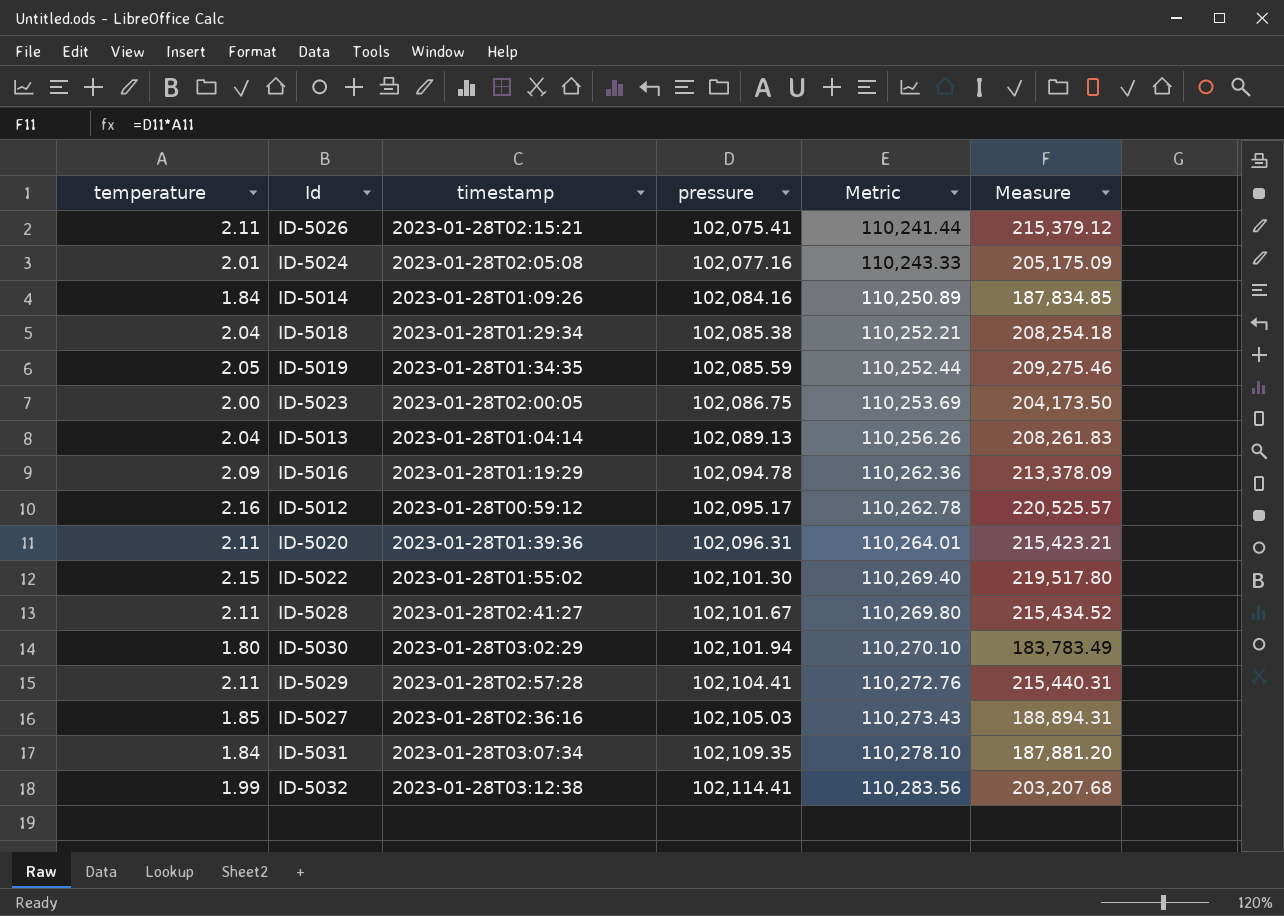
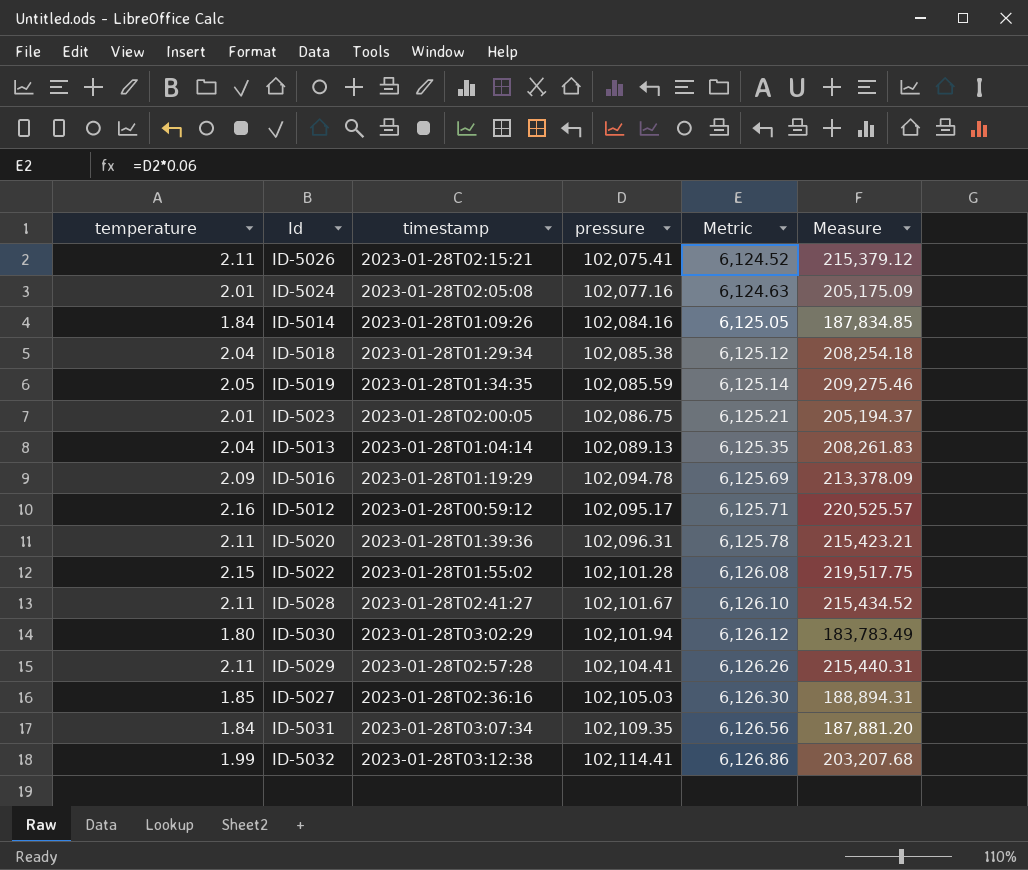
column Metric | formula: [pressure] * 1.08 -> [pressure] * 0.06
ID-5023 | temperature: 2.00 -> 2.01
ID-5023 | Measure: 204,173.50 -> 205,194.37
ID-5022 | pressure: 102,101.30 -> 102,101.28
ID-5022 | Measure: 219,517.80 -> 219,517.75

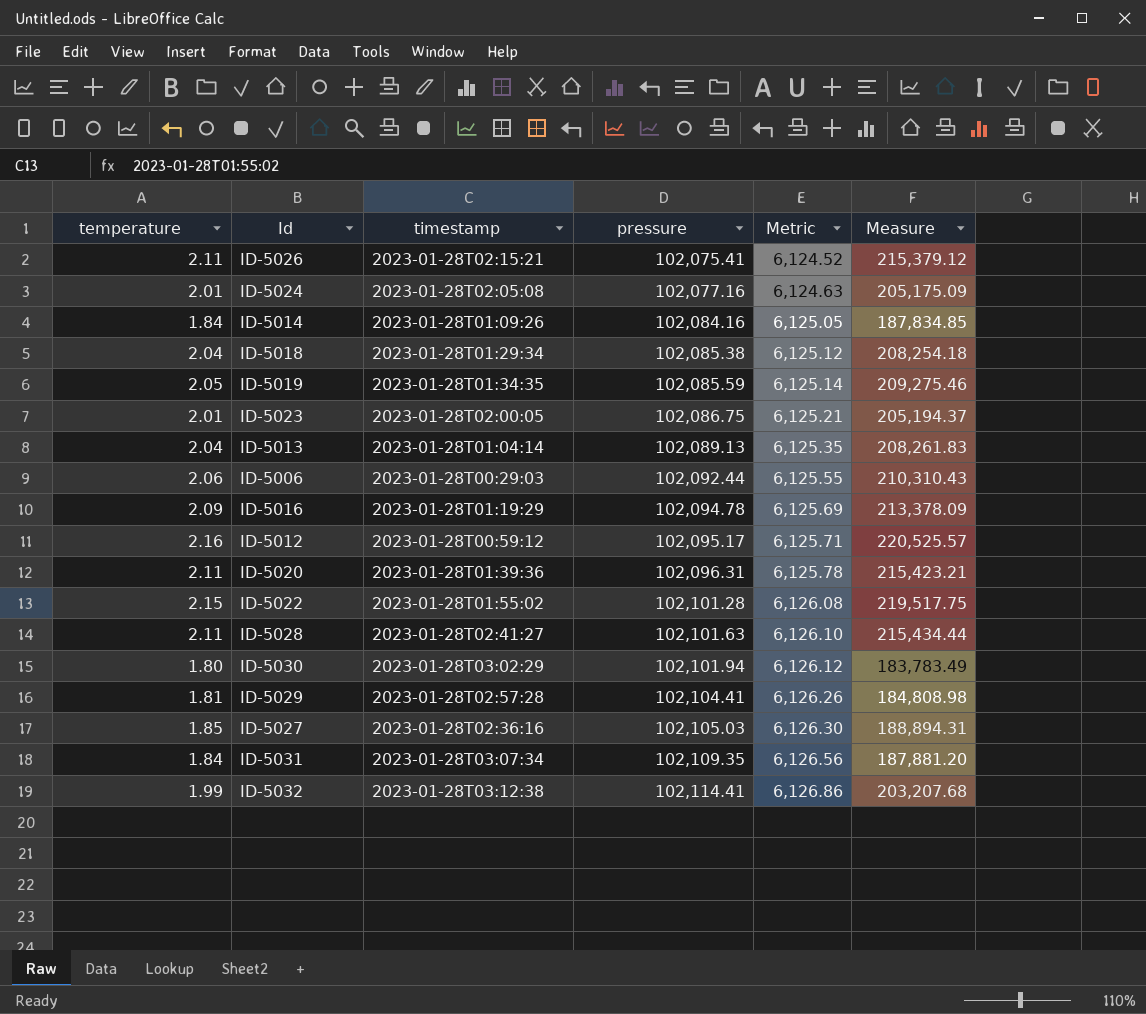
row ID-5006: none -> 2.06 | 2023-01-28T00:29:03 | 102,092.44 | 6,125.55 | 210,310.43
ID-5028 | pressure: 102,101.67 -> 102,101.63
ID-5028 | Measure: 215,434.52 -> 215,434.44
ID-5029 | temperature: 2.11 -> 1.81
ID-5029 | Measure: 215,440.31 -> 184,808.98

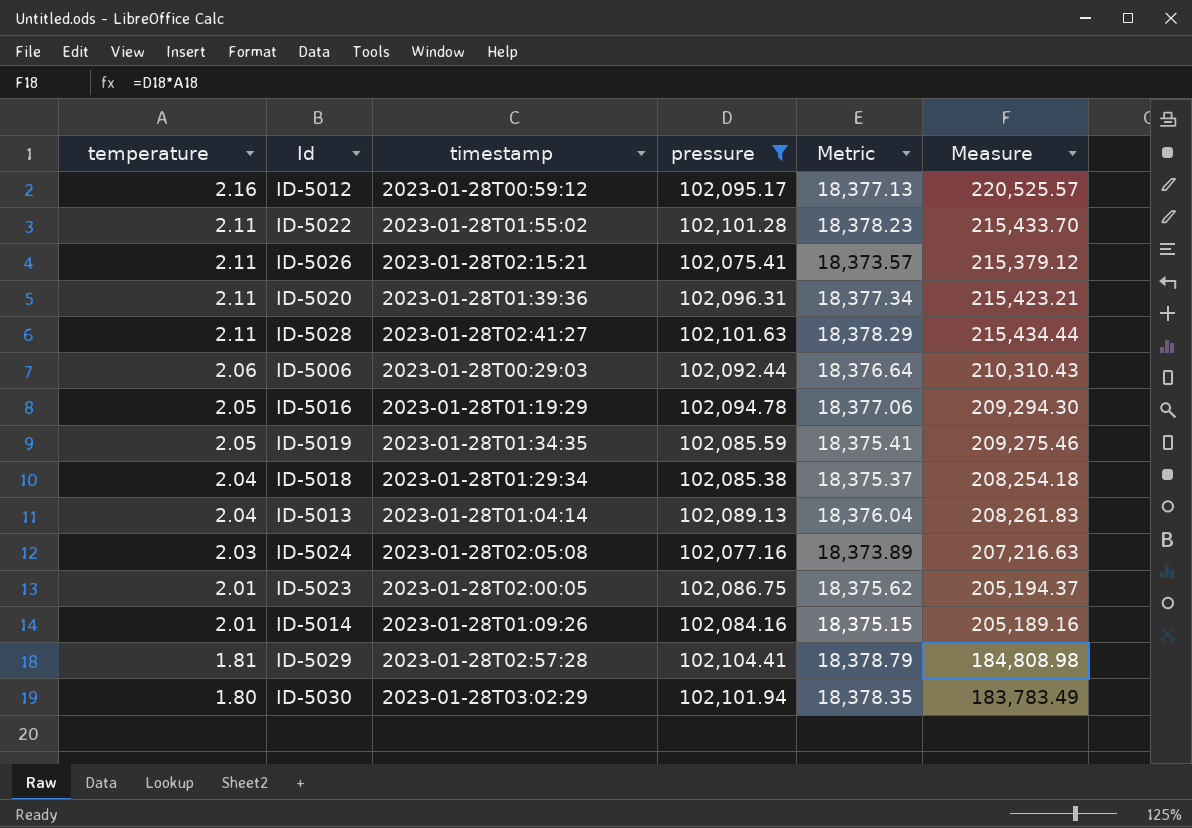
filter: none -> pressure <= 102,104.41
row order: pressure ascending -> temperature descending
column Metric | formula: [pressure] * 0.06 -> [pressure] * 0.18
ID-5022 | temperature: 2.15 -> 2.11
ID-5022 | Measure: 219,517.75 -> 215,433.70
ID-5016 | temperature: 2.09 -> 2.05
ID-5016 | Measure: 213,378.09 -> 209,294.30
ID-5024 | temperature: 2.01 -> 2.03
ID-5024 | Measure: 205,175.09 -> 207,216.63
ID-5014 | temperature: 1.84 -> 2.01
ID-5014 | Measure: 187,834.85 -> 205,189.16

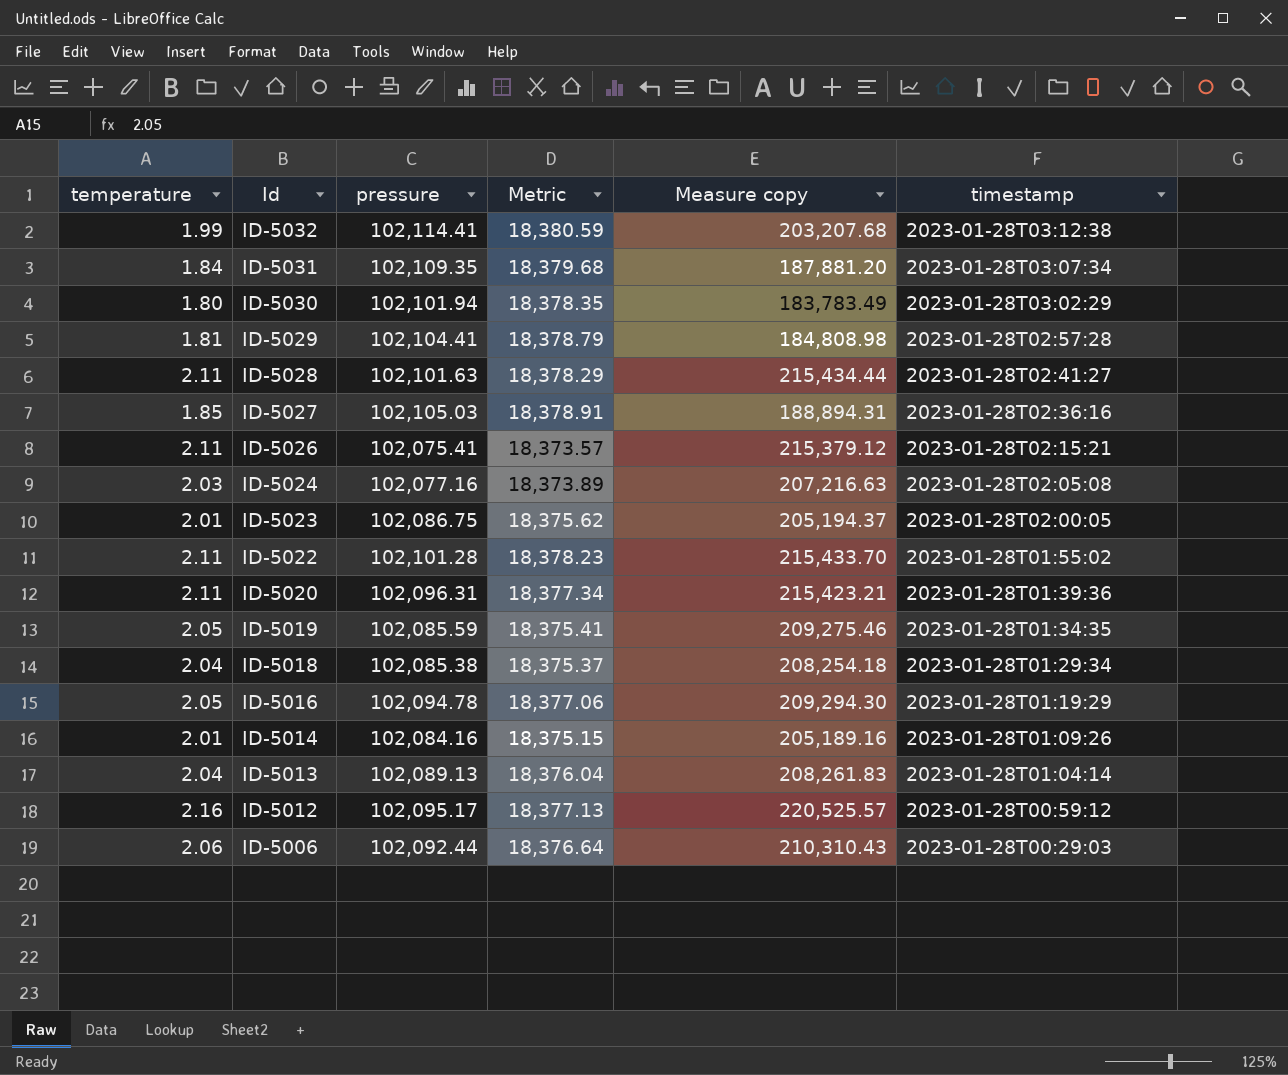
filter: pressure <= 102,104.41 -> none
row order: temperature descending -> Id descending
column name: Measure -> Measure copy
column timestamp | position: 3 -> 6

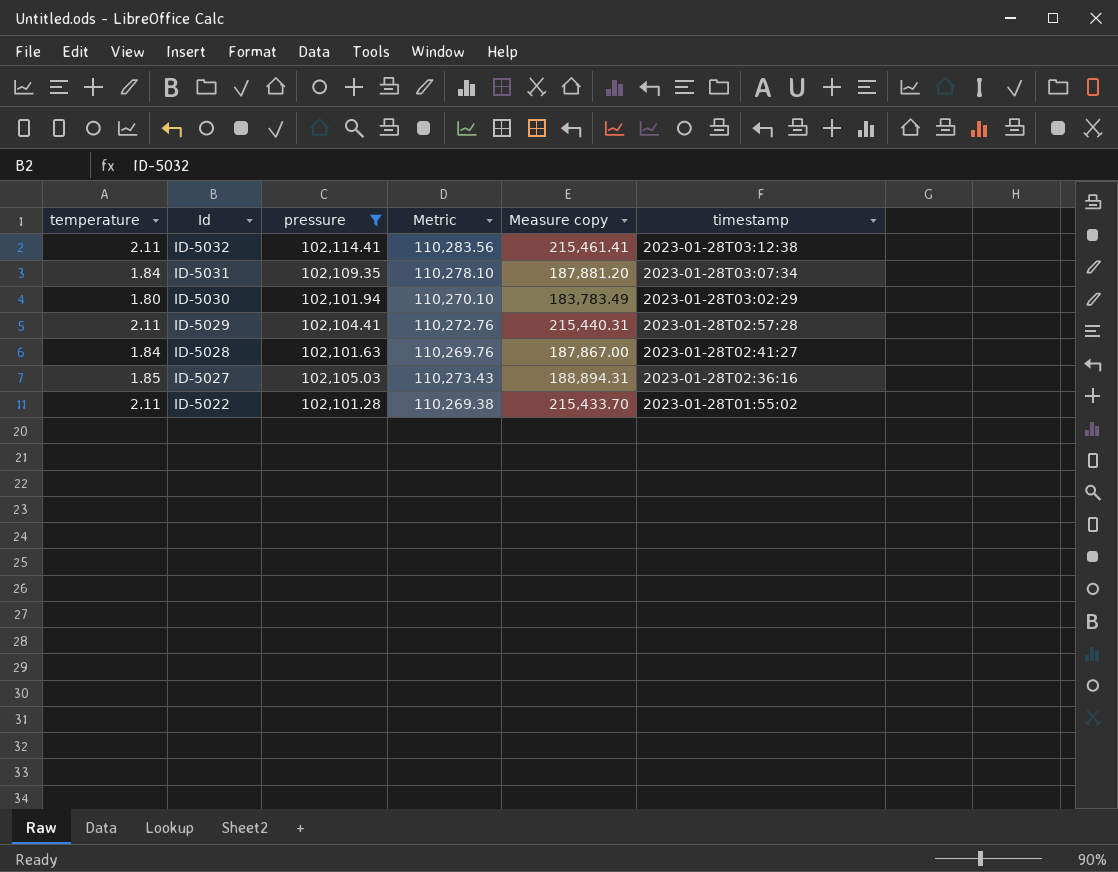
filter: none -> pressure >= 102,101.28
column Metric | formula: [pressure] * 0.18 -> [pressure] * 1.08
ID-5032 | temperature: 1.99 -> 2.11
ID-5032 | Measure copy: 203,207.68 -> 215,461.41
ID-5029 | temperature: 1.81 -> 2.11
ID-5029 | Measure copy: 184,808.98 -> 215,440.31
ID-5028 | temperature: 2.11 -> 1.84
ID-5028 | Measure copy: 215,434.44 -> 187,867.00

